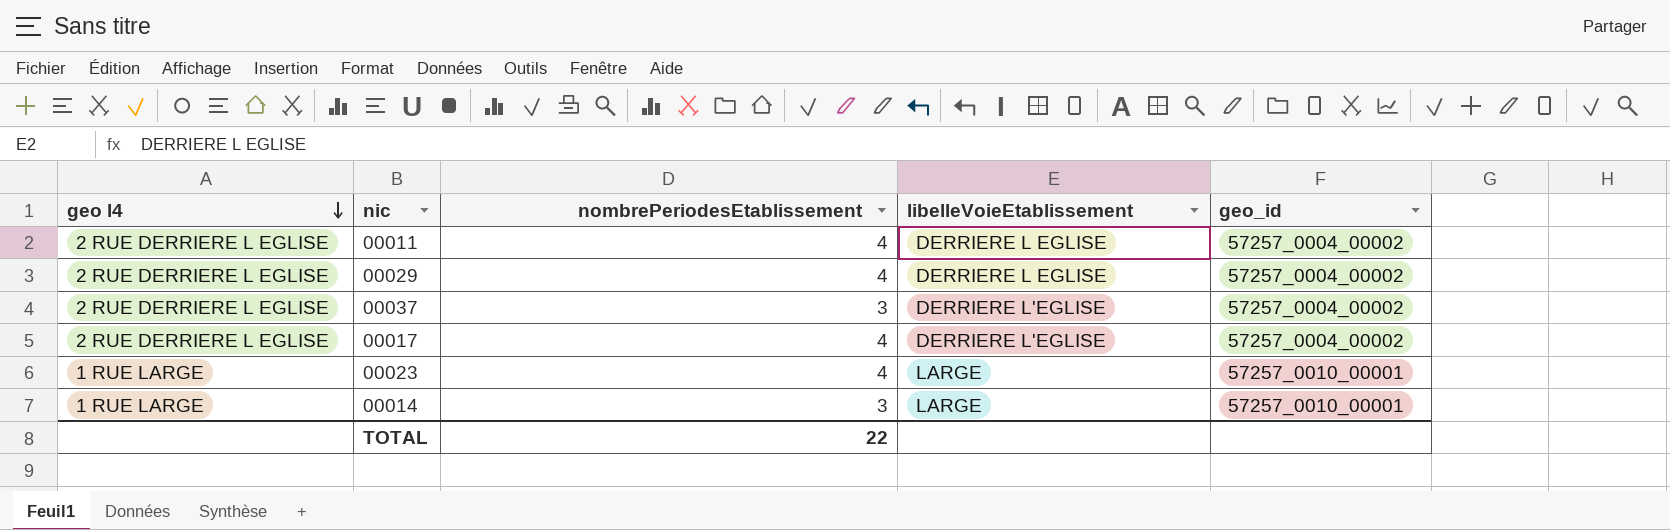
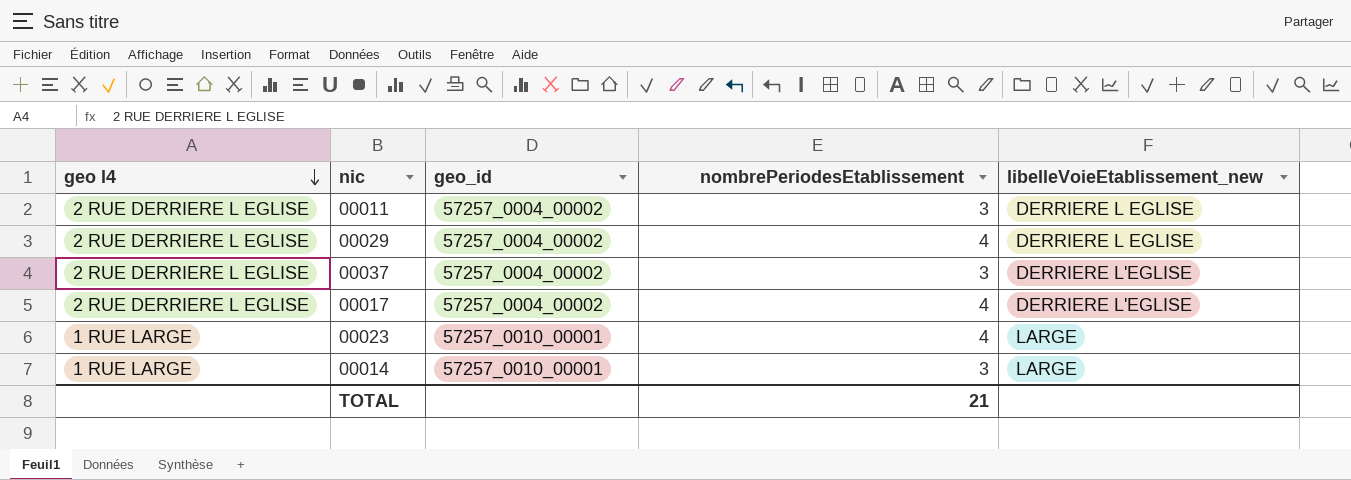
column geo_id | position: 5 -> 3
column name: libelleVoieEtablissement -> libelleVoieEtablissement_new
00011 | nombrePeriodesEtablissement: 4 -> 3
TOTAL | nombrePeriodesEtablissement: 22 -> 21

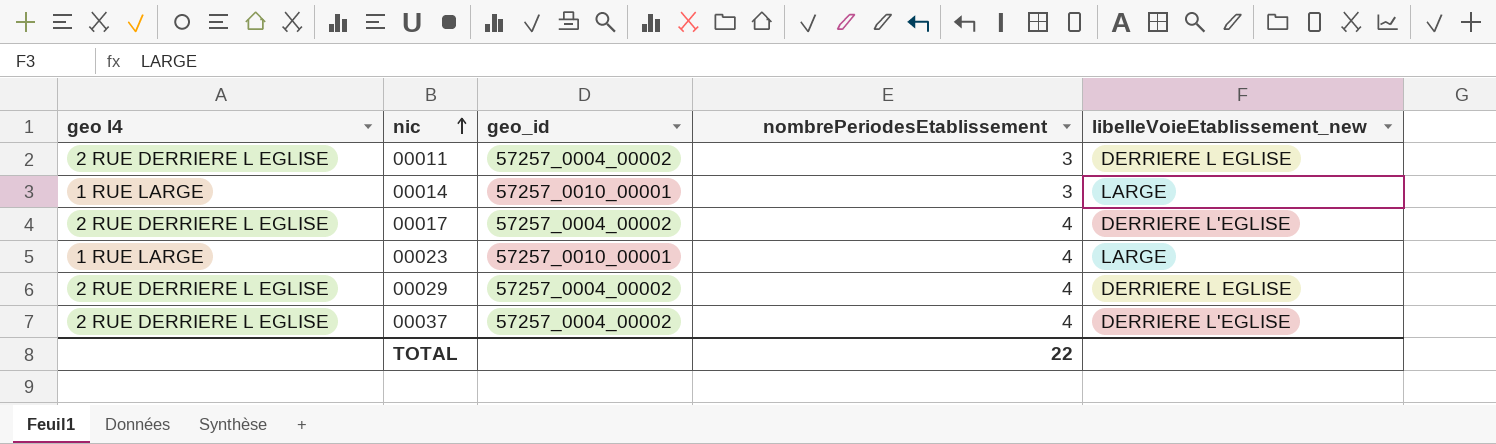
row order: geo l4 descending -> nic ascending
00037 | nombrePeriodesEtablissement: 3 -> 4
TOTAL | nombrePeriodesEtablissement: 21 -> 22

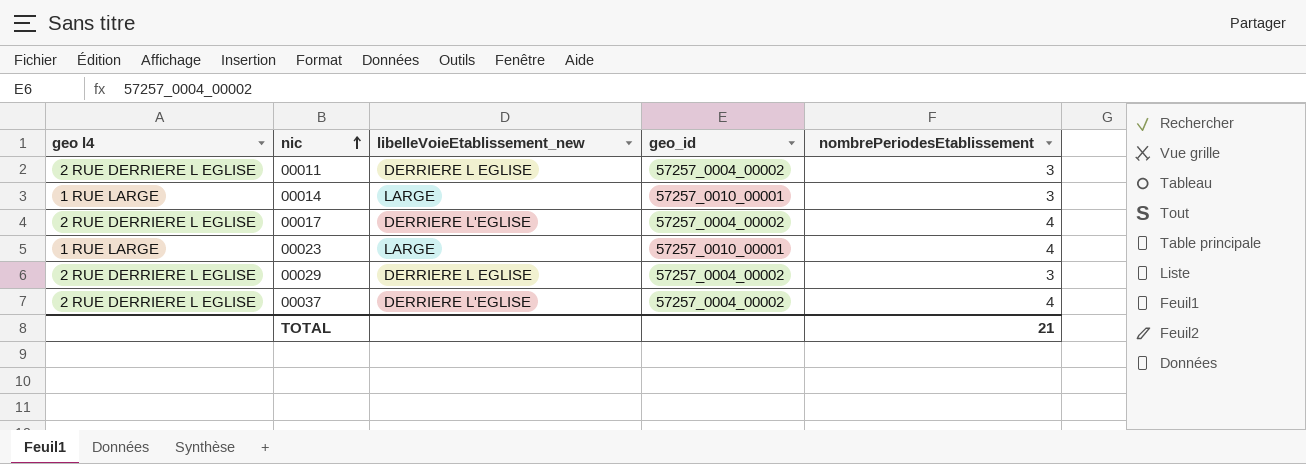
column libelleVoieEtablissement_new | position: 5 -> 3
00029 | nombrePeriodesEtablissement: 4 -> 3
TOTAL | nombrePeriodesEtablissement: 22 -> 21

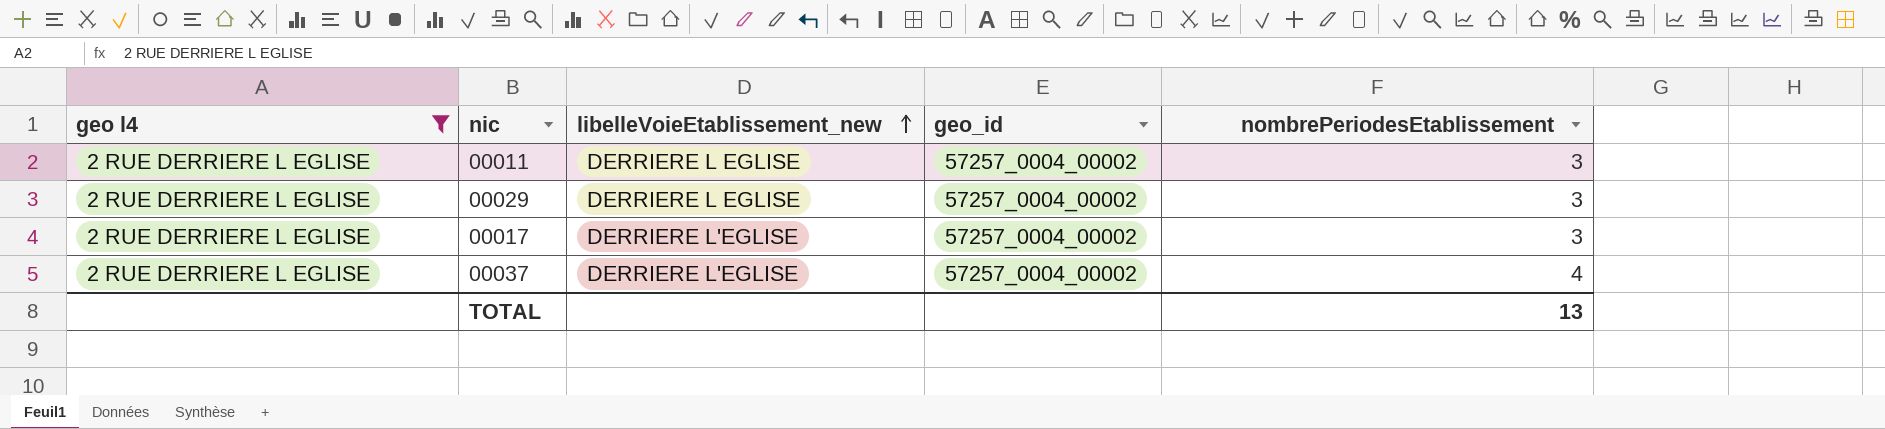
filter: none -> geo l4 = 2 RUE DERRIERE L EGLISE
row order: nic ascending -> libelleVoieEtablissement_new ascending
00017 | nombrePeriodesEtablissement: 4 -> 3
TOTAL | nombrePeriodesEtablissement: 21 -> 13

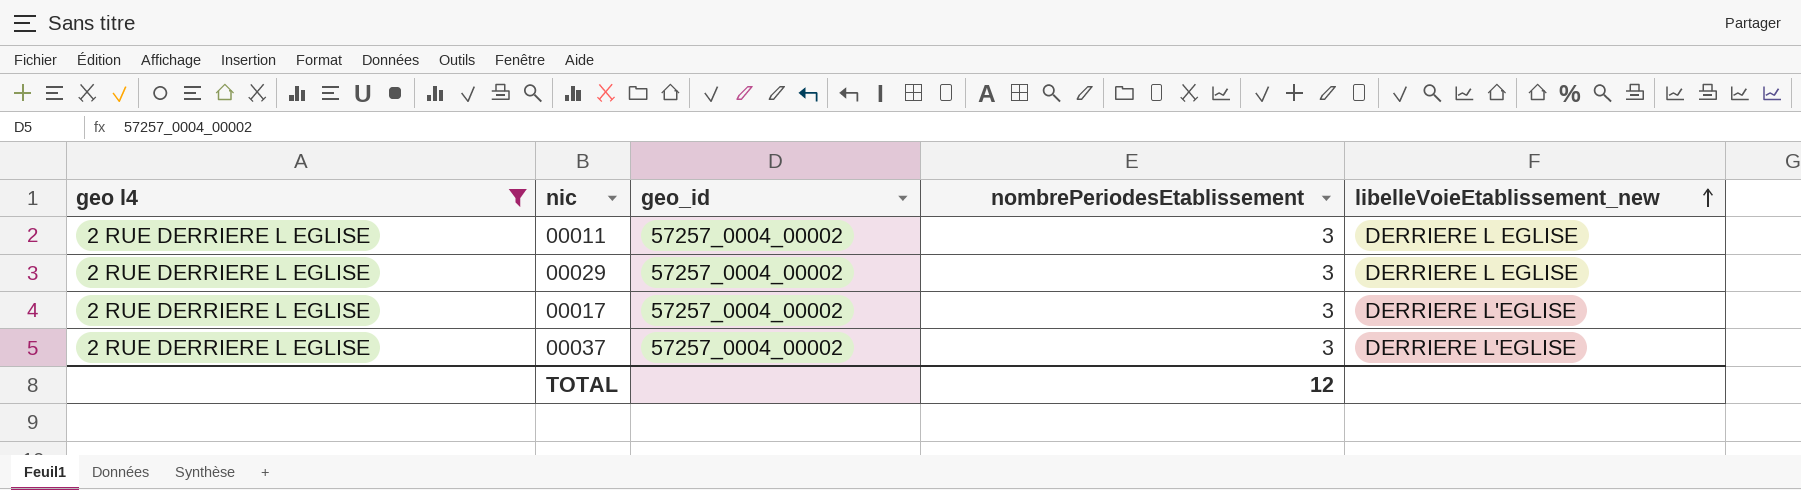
column libelleVoieEtablissement_new | position: 3 -> 5
00037 | nombrePeriodesEtablissement: 4 -> 3
TOTAL | nombrePeriodesEtablissement: 13 -> 12

